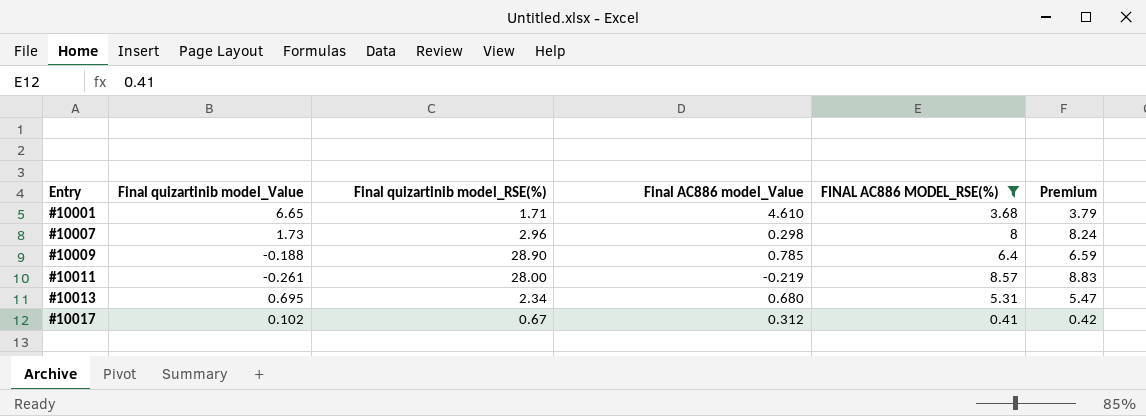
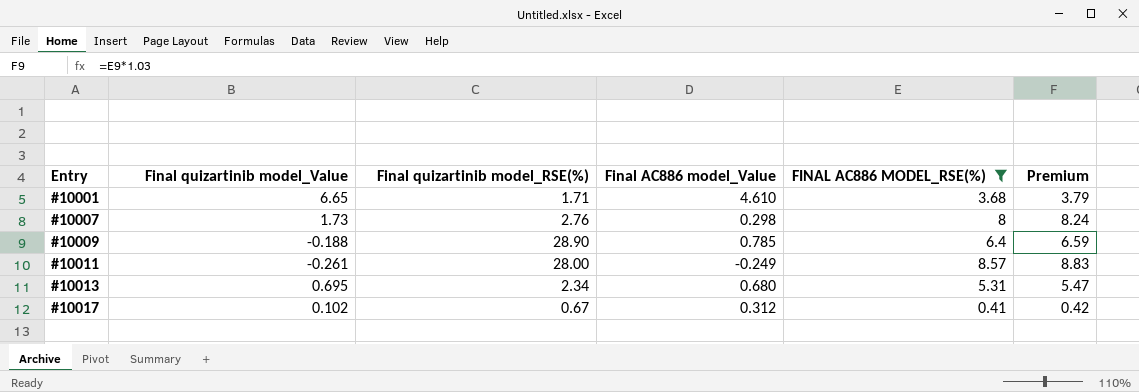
#10007 | Final quizartinib model_RSE(%): 2.96 -> 2.76
#10011 | Final AC886 model_Value: -0.219 -> -0.249

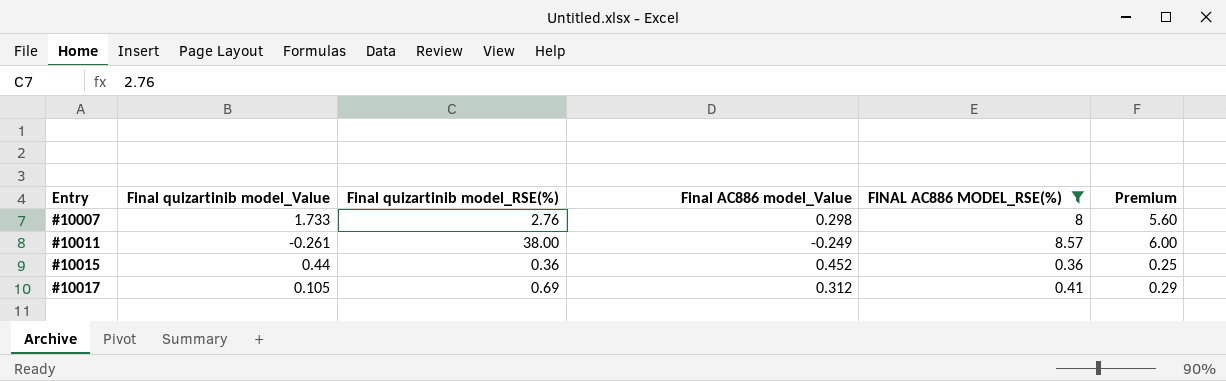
column Premium | formula: [FINAL AC886 MODEL_RSE(%)] * 1.03 -> [FINAL AC886 MODEL_RSE(%)] * 0.7
row #10001: 6.65 | 1.71 | 4.610 | 3.68 | 3.79 -> none
row #10009: -0.188 | 28.90 | 0.785 | 6.4 | 6.59 -> none
row #10013: 0.695 | 2.34 | 0.680 | 5.31 | 5.47 -> none
#10007 | Final quizartinib model_Value: 1.73 -> 1.733
#10011 | Final quizartinib model_RSE(%): 28.00 -> 38.00
row #10015: none -> 0.44 | 0.36 | 0.452 | 0.36 | 0.25
#10017 | Final quizartinib model_Value: 0.102 -> 0.105
#10017 | Final quizartinib model_RSE(%): 0.67 -> 0.69

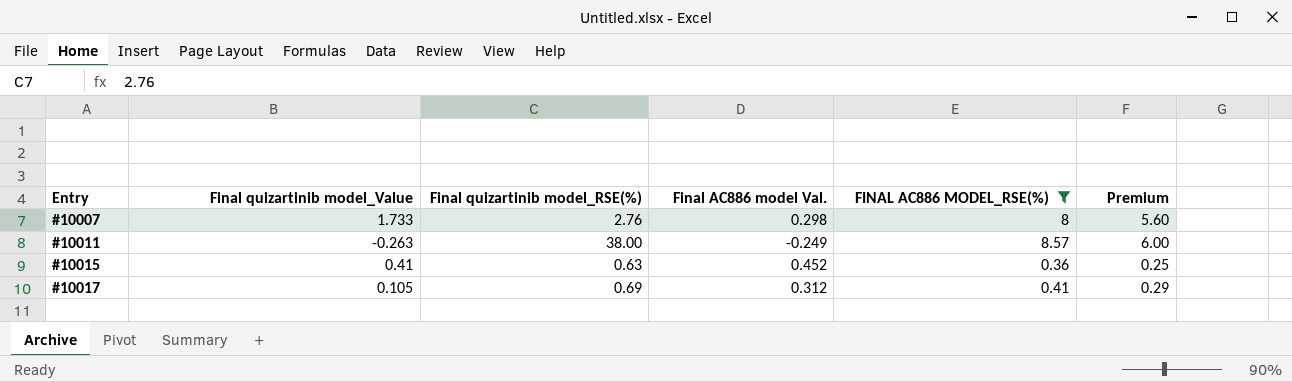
column name: Final AC886 model_Value -> Final AC886 model Val.
#10011 | Final quizartinib model_Value: -0.261 -> -0.263
#10015 | Final quizartinib model_Value: 0.44 -> 0.41
#10015 | Final quizartinib model_RSE(%): 0.36 -> 0.63

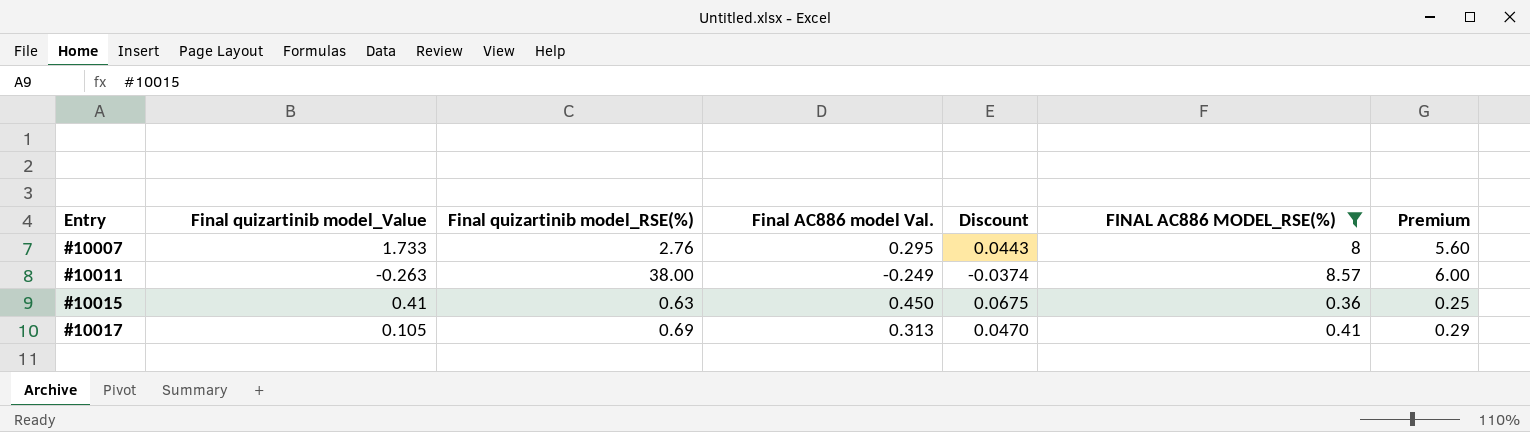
column Discount | formula: none -> [Final AC886 model Val.] * 0.15
#10007 | Final AC886 model Val.: 0.298 -> 0.295
#10015 | Final AC886 model Val.: 0.452 -> 0.450
#10017 | Final AC886 model Val.: 0.312 -> 0.313

